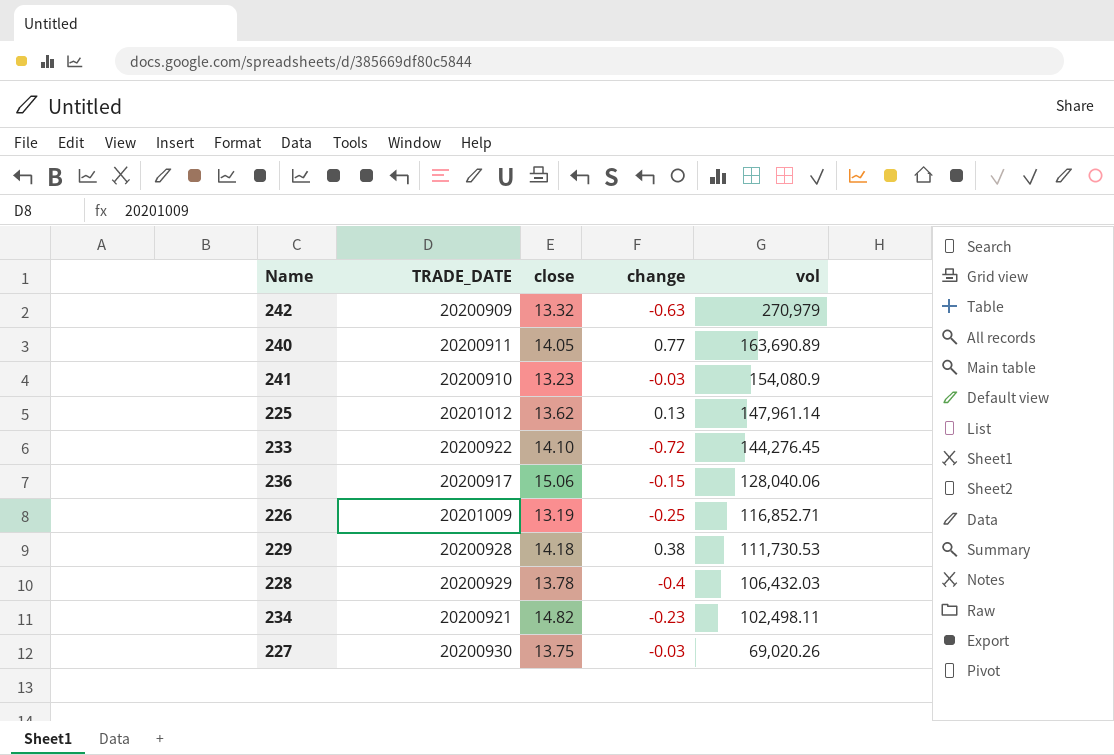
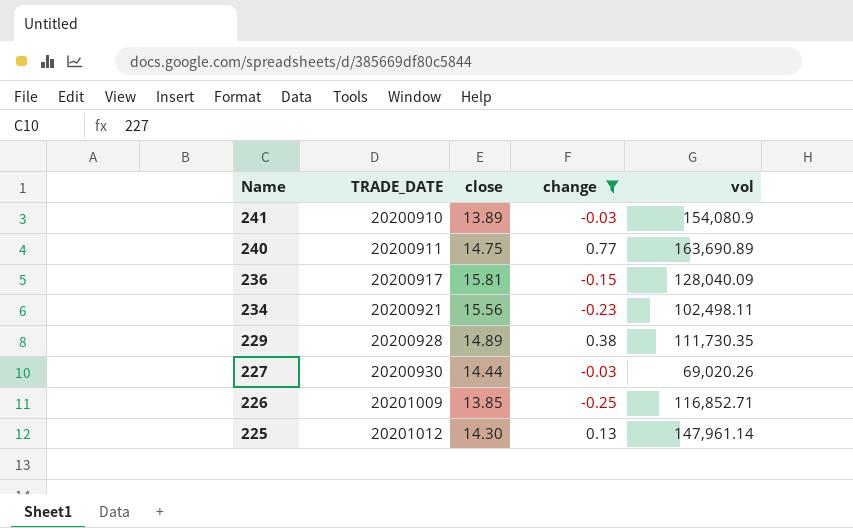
filter: none -> change >= -0.25
row order: vol descending -> Name descending
241 | close: 13.23 -> 13.89
240 | close: 14.05 -> 14.75
236 | close: 15.06 -> 15.81
236 | vol: 128,040.06 -> 128,040.09
234 | close: 14.82 -> 15.56
229 | close: 14.18 -> 14.89
229 | vol: 111,730.53 -> 111,730.35
227 | close: 13.75 -> 14.44
226 | close: 13.19 -> 13.85
225 | close: 13.62 -> 14.30

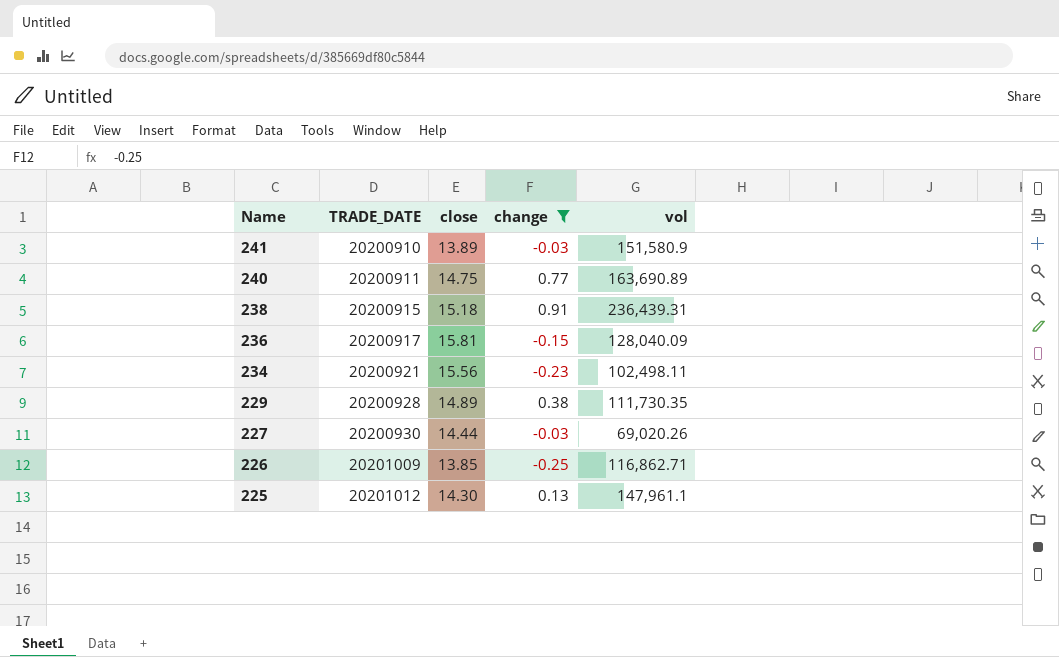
241 | vol: 154,080.9 -> 151,580.9
row 238: none -> 20200915 | 15.18 | 0.91 | 236,439.31
226 | vol: 116,852.71 -> 116,862.71
225 | vol: 147,961.14 -> 147,961.1

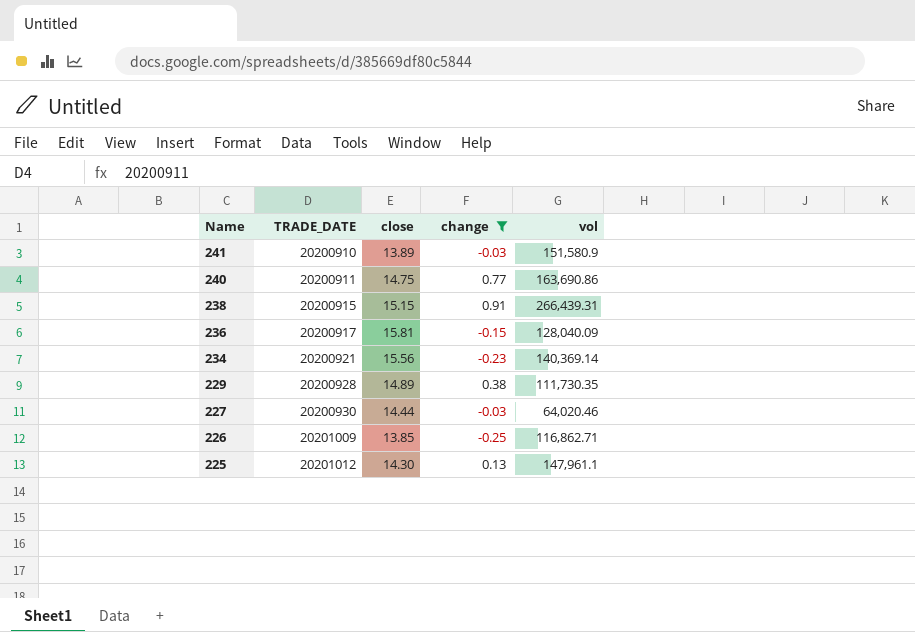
240 | vol: 163,690.89 -> 163,690.86
238 | close: 15.18 -> 15.15
238 | vol: 236,439.31 -> 266,439.31
234 | vol: 102,498.11 -> 140,369.14
227 | vol: 69,020.26 -> 64,020.46

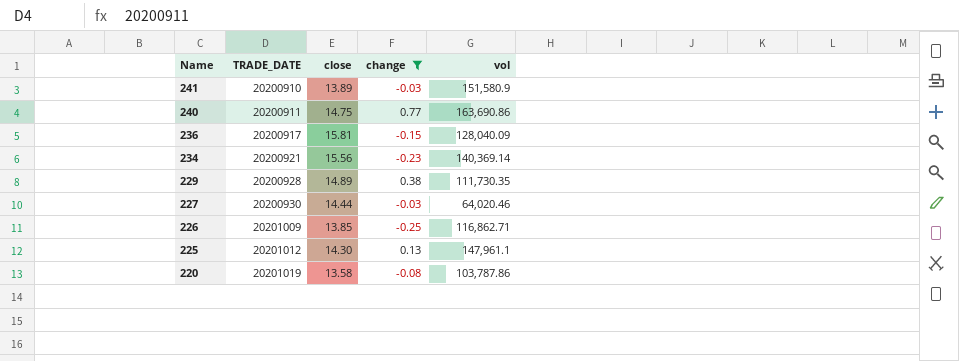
row 238: 20200915 | 15.15 | 0.91 | 266,439.31 -> none
row 220: none -> 20201019 | 13.58 | -0.08 | 103,787.86

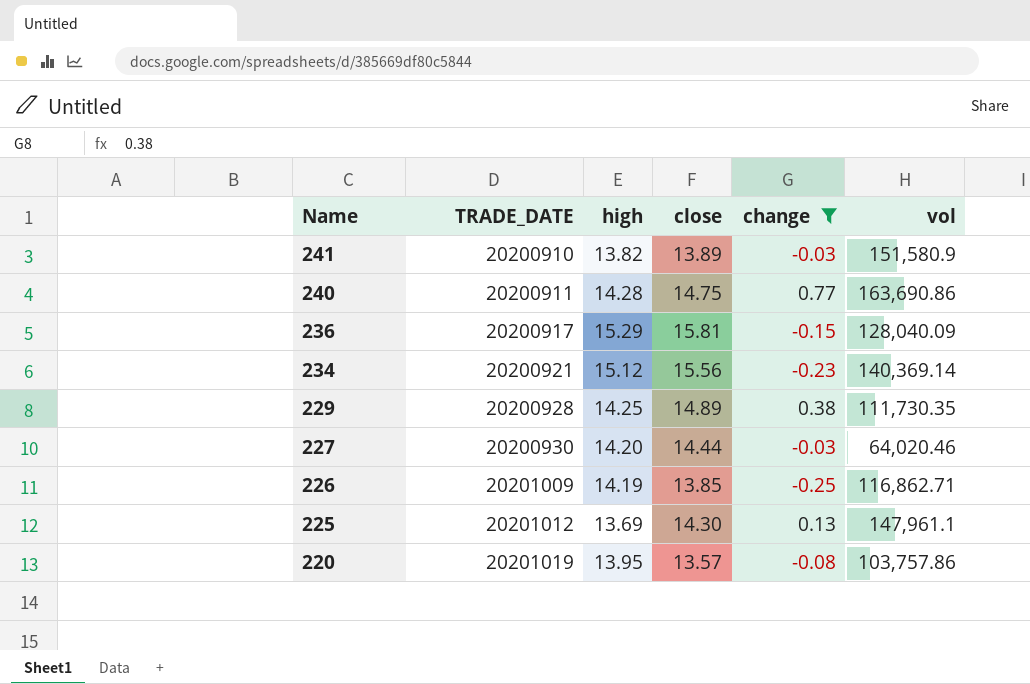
column high | position: none -> 3
220 | close: 13.58 -> 13.57
220 | vol: 103,787.86 -> 103,757.86

